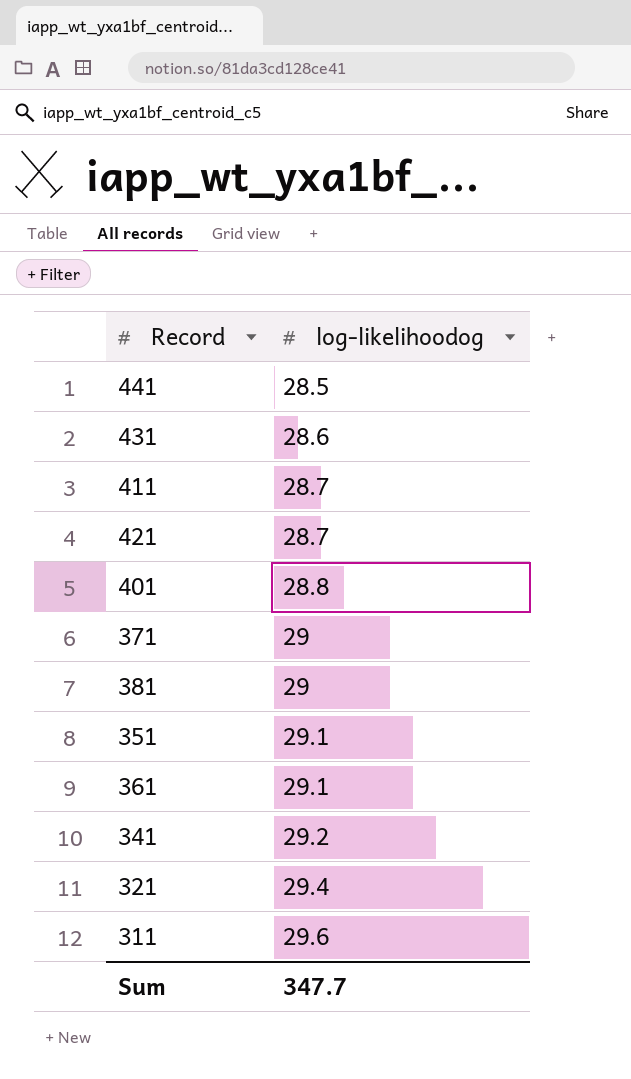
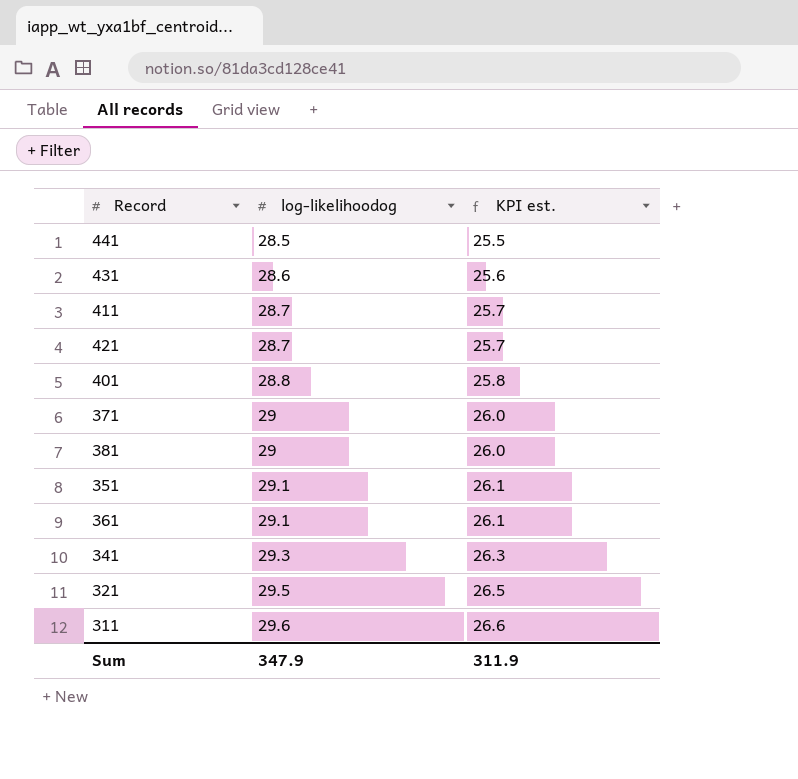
column KPI est. | formula: none -> [log-likelihoodog] - 3
341 | log-likelihoodog: 29.2 -> 29.3
321 | log-likelihoodog: 29.4 -> 29.5
Sum | log-likelihoodog: 347.7 -> 347.9

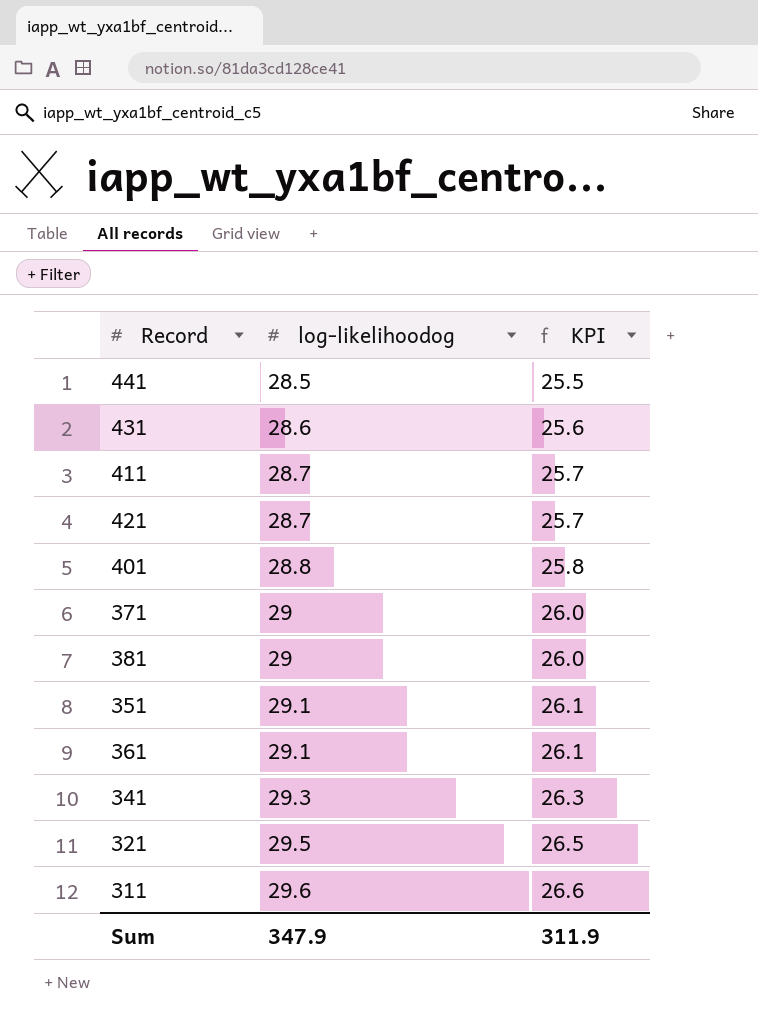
column name: KPI est. -> KPI

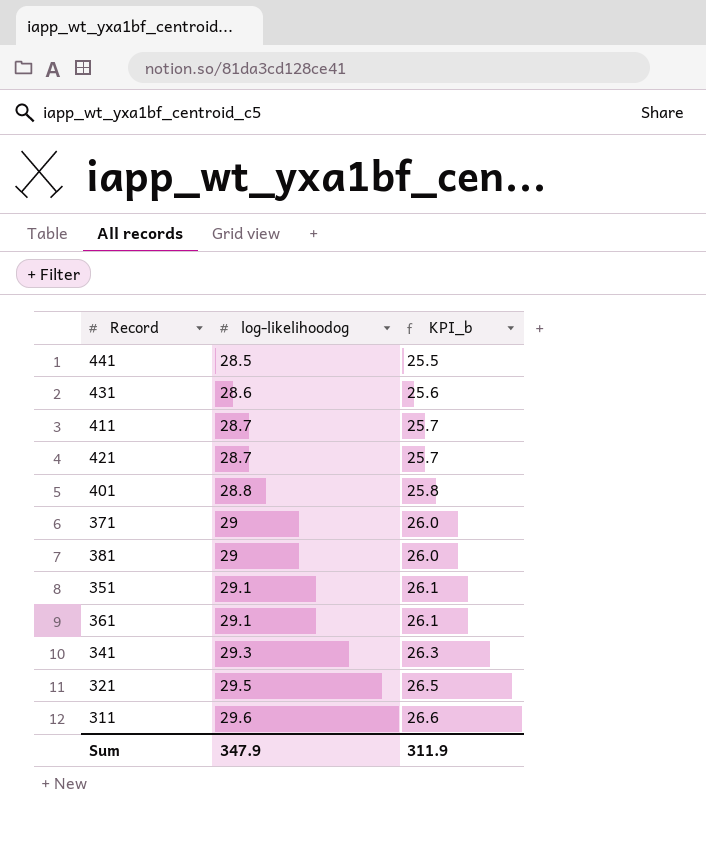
column name: KPI -> KPI_b

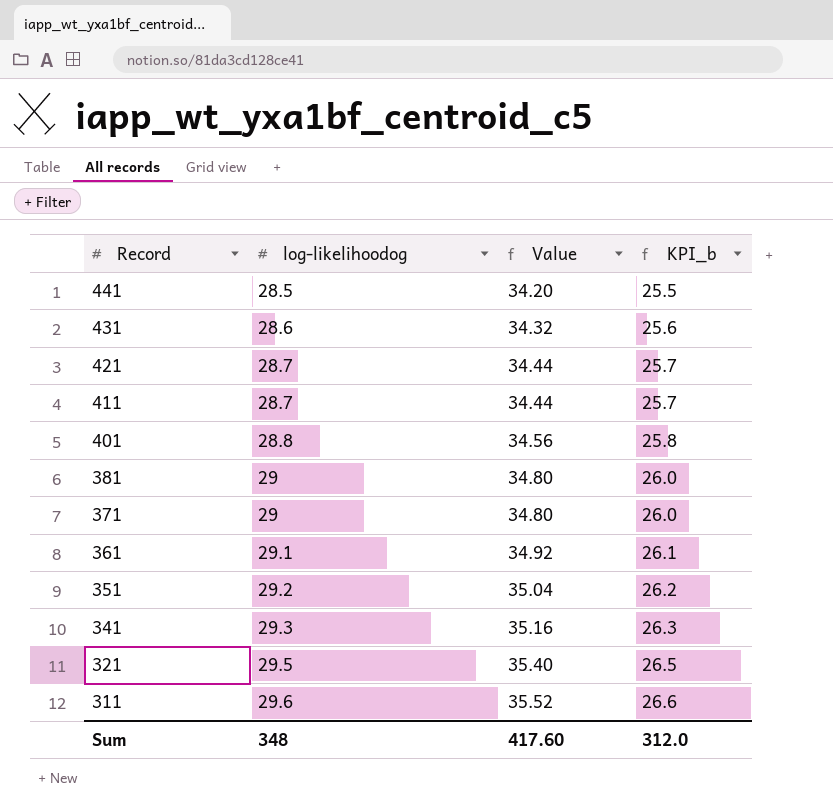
row order: log-likelihoodog ascending -> Record descending
column Value | formula: none -> [log-likelihoodog] * 1.2
351 | log-likelihoodog: 29.1 -> 29.2
351 | KPI_b: 26.1 -> 26.2
Sum | log-likelihoodog: 347.9 -> 348
Sum | KPI_b: 311.9 -> 312.0

